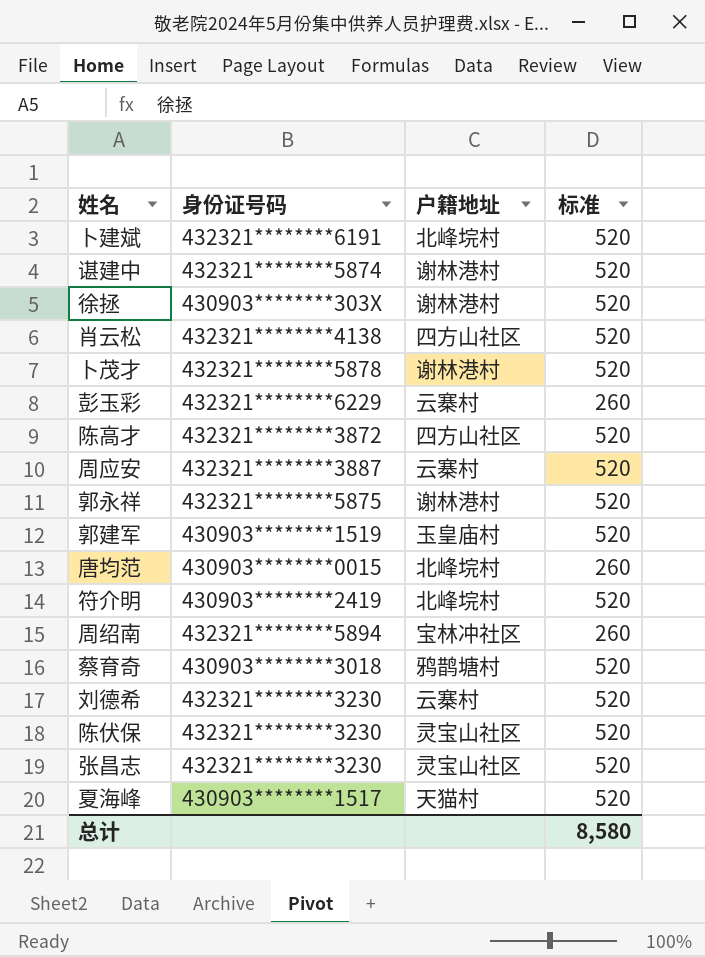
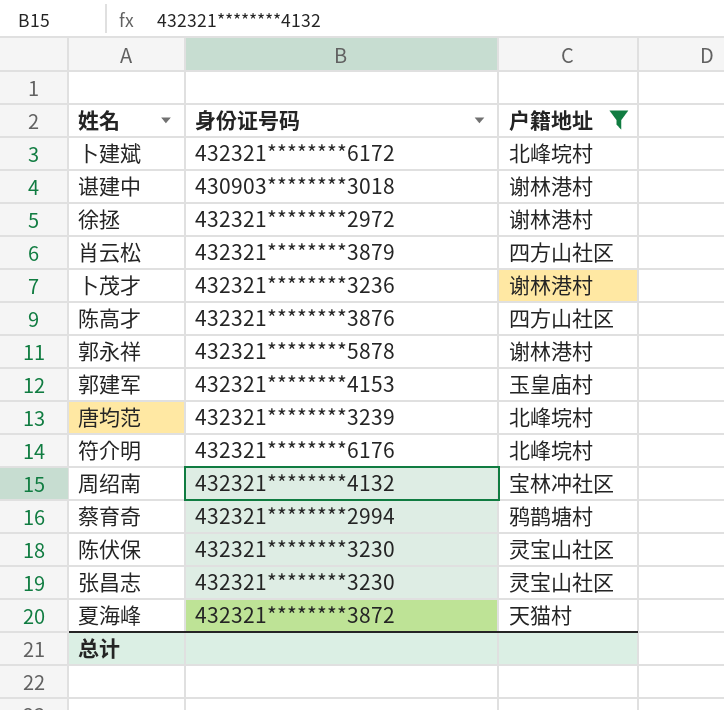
filter: none -> 户籍地址 != 云寨村
column 标准 | position: 4 -> none
卜建斌 | 身份证号码: 432321********6191 -> 432321********6172
谌建中 | 身份证号码: 432321********5874 -> 430903********3018
徐拯 | 身份证号码: 430903********303X -> 432321********2972
肖云松 | 身份证号码: 432321********4138 -> 432321********3879
卜茂才 | 身份证号码: 432321********5878 -> 432321********3236
陈高才 | 身份证号码: 432321********3872 -> 432321********3876
郭永祥 | 身份证号码: 432321********5875 -> 432321********5878
郭建军 | 身份证号码: 430903********1519 -> 432321********4153
唐均范 | 身份证号码: 430903********0015 -> 432321********3239
符介明 | 身份证号码: 430903********2419 -> 432321********6176
周绍南 | 身份证号码: 432321********5894 -> 432321********4132
蔡育奇 | 身份证号码: 430903********3018 -> 432321********2994
夏海峰 | 身份证号码: 430903********1517 -> 432321********3872

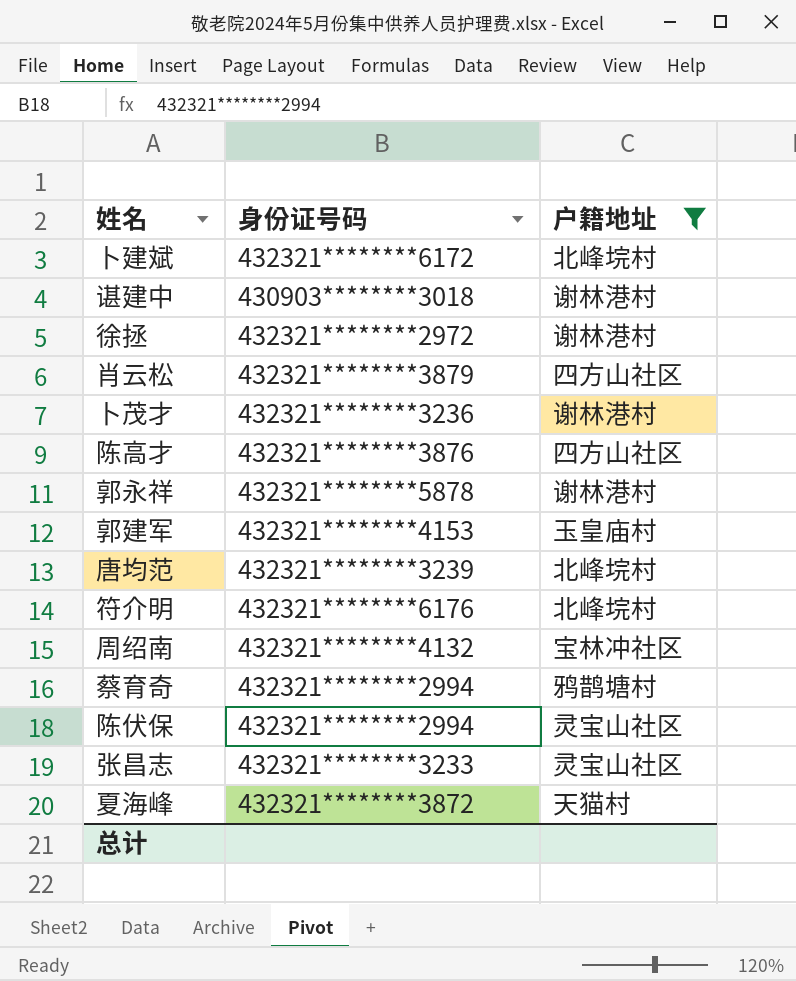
陈伏保 | 身份证号码: 432321********3230 -> 432321********2994
张昌志 | 身份证号码: 432321********3230 -> 432321********3233

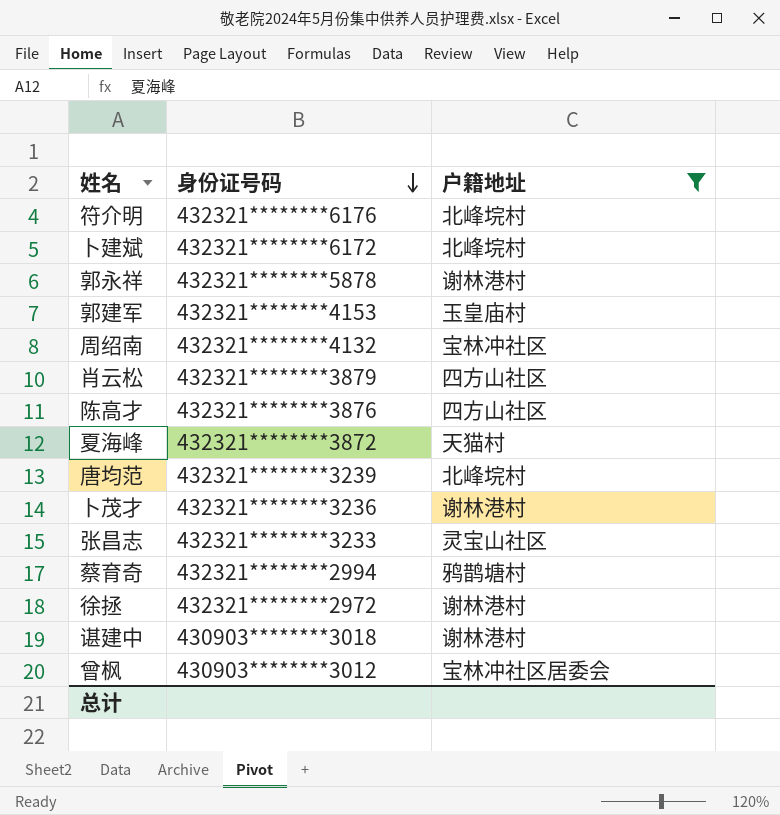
row order: none -> 身份证号码 descending
row 陈伏保: 432321********2994 | 灵宝山社区 -> none
row 曾枫: none -> 430903********3012 | 宝林冲社区居委会

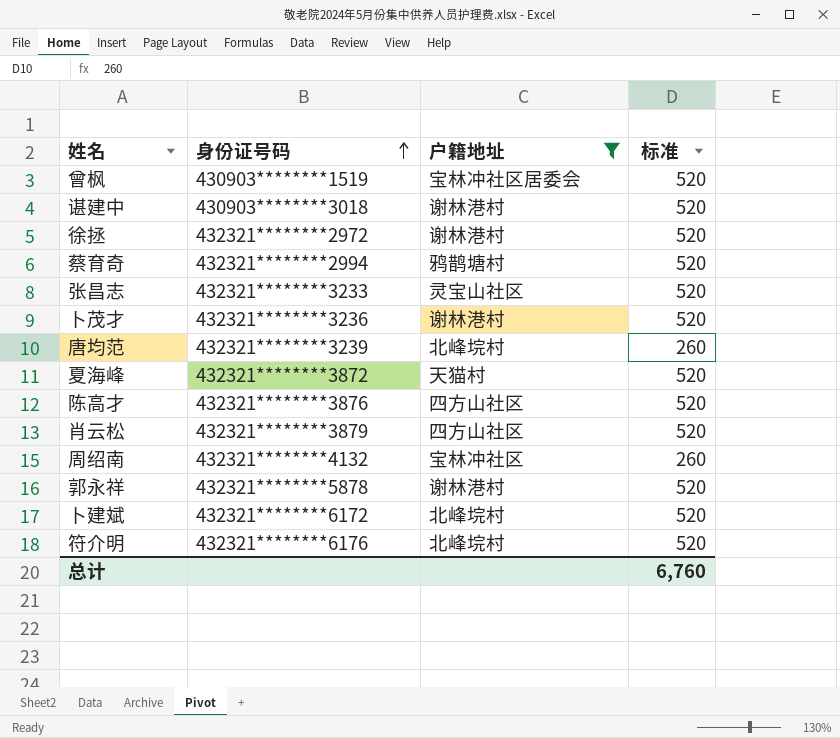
row order: 身份证号码 descending -> 身份证号码 ascending
column 标准 | position: none -> 4
row 郭建军: 432321********4153 | 玉皇庙村 -> none
曾枫 | 身份证号码: 430903********3012 -> 430903********1519

